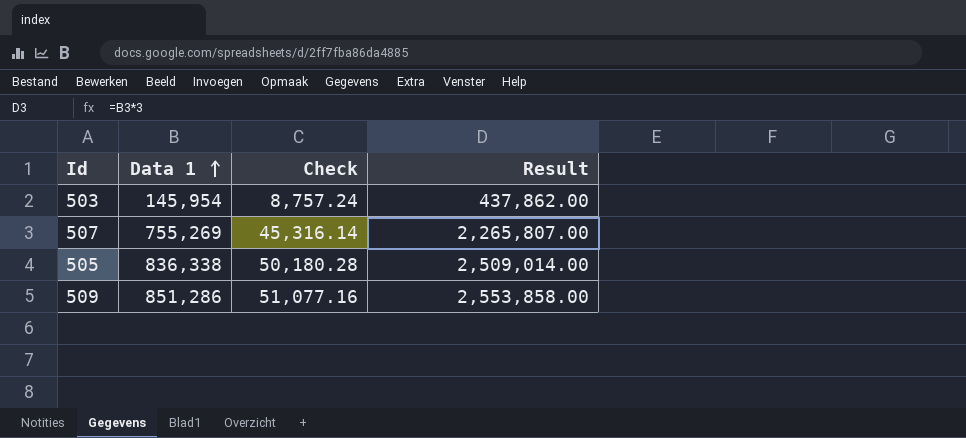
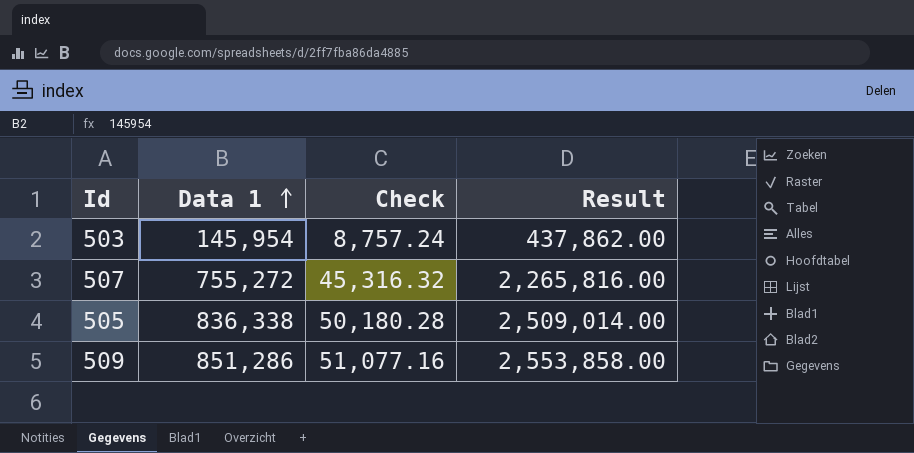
507 | Data 1: 755,269 -> 755,272
507 | Check: 45,316.14 -> 45,316.32
507 | Result: 2,265,807.00 -> 2,265,816.00

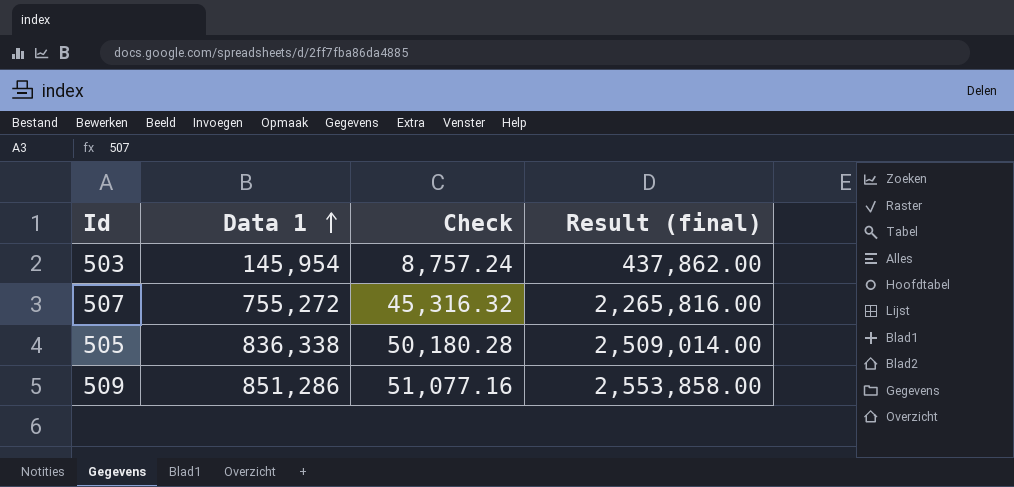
column name: Result -> Result (final)

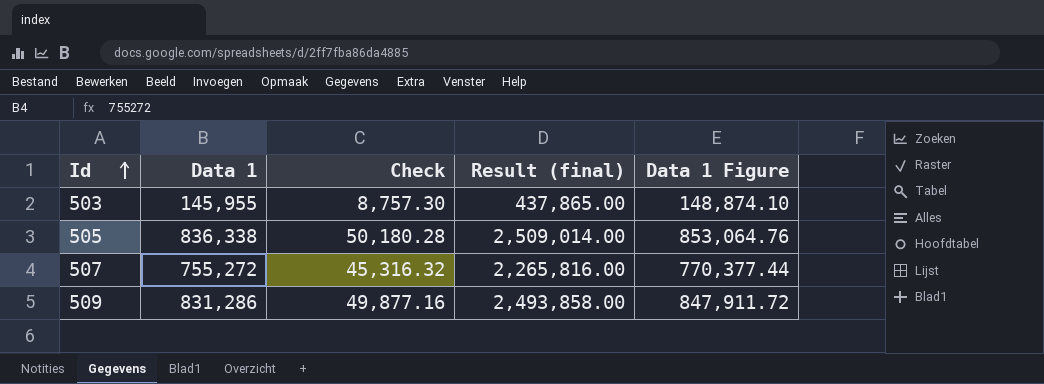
row order: Data 1 ascending -> Id ascending
column Data 1 Figure | formula: none -> [Data 1] * 1.02
503 | Data 1: 145,954 -> 145,955
503 | Check: 8,757.24 -> 8,757.30
503 | Result (final): 437,862.00 -> 437,865.00
509 | Data 1: 851,286 -> 831,286
509 | Check: 51,077.16 -> 49,877.16
509 | Result (final): 2,553,858.00 -> 2,493,858.00

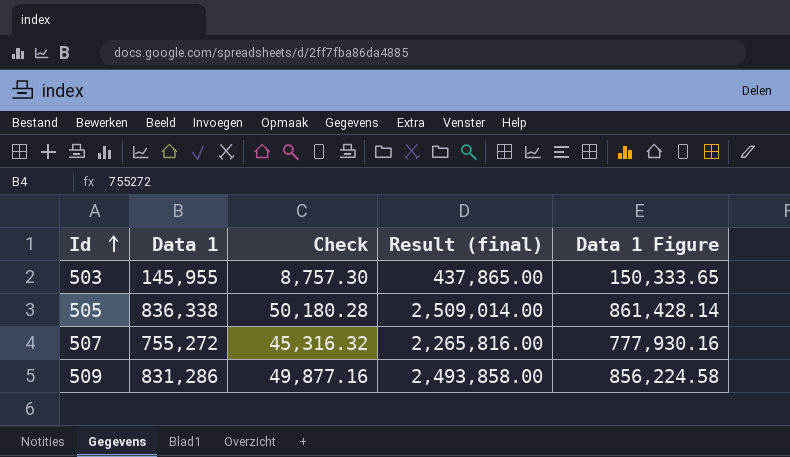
column Data 1 Figure | formula: [Data 1] * 1.02 -> [Data 1] * 1.03

